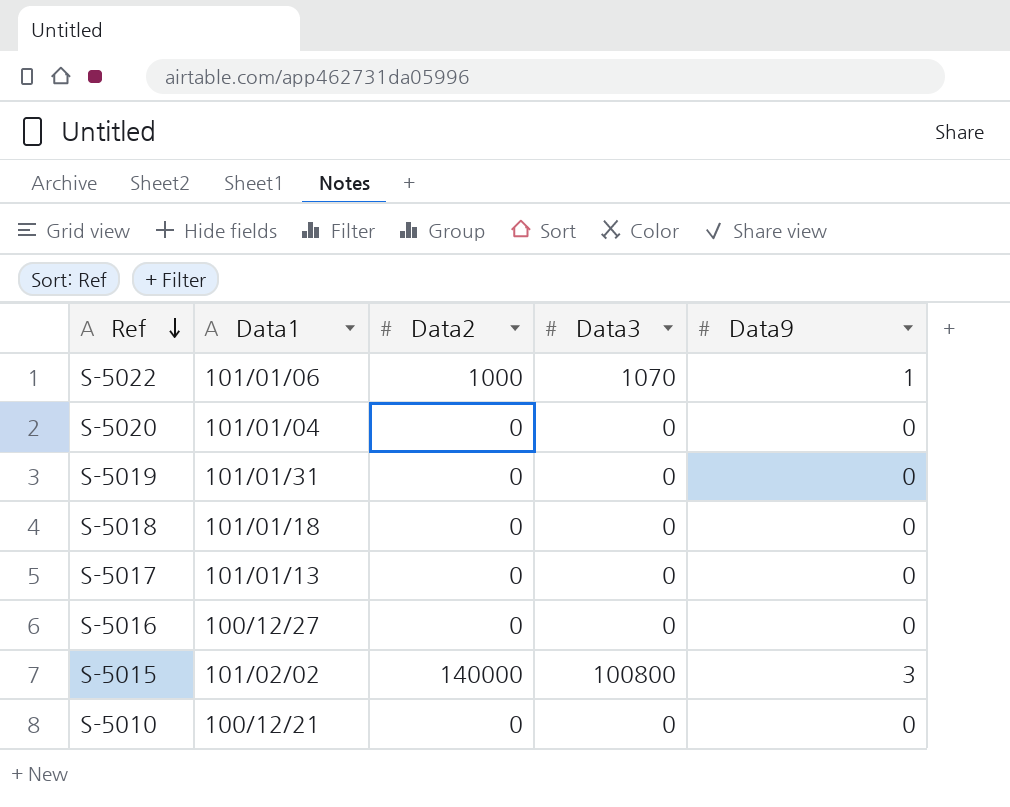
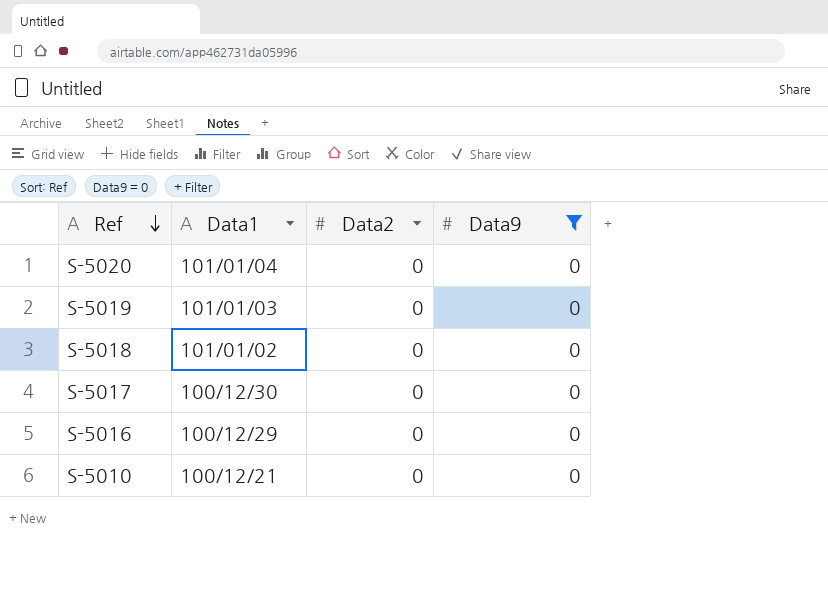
filter: none -> Data9 = 0
column Data3 | position: 4 -> none
S-5019 | Data1: 101/01/31 -> 101/01/03
S-5018 | Data1: 101/01/18 -> 101/01/02
S-5017 | Data1: 101/01/13 -> 100/12/30
S-5016 | Data1: 100/12/27 -> 100/12/29

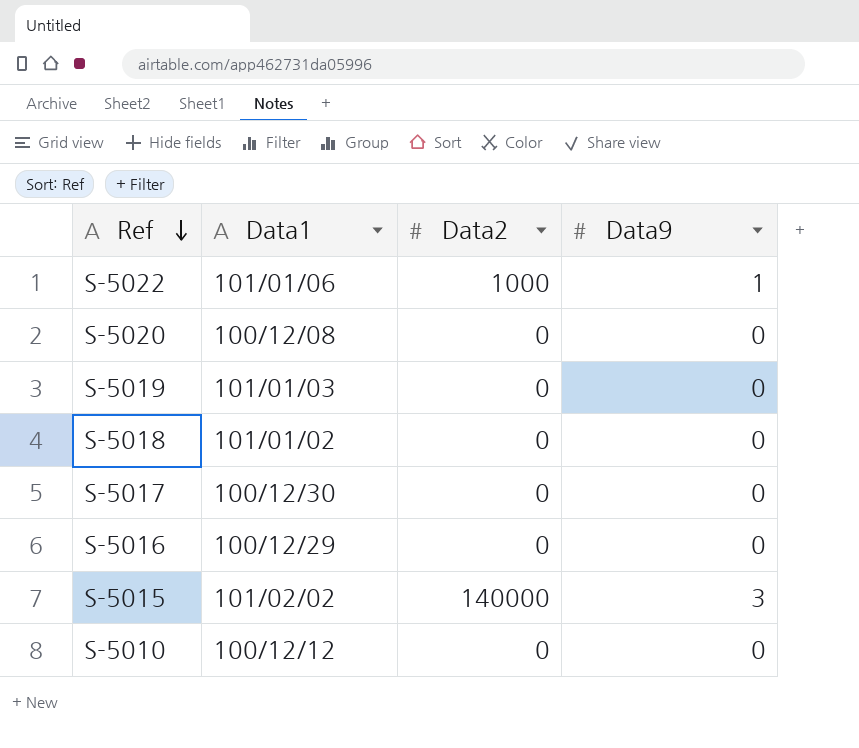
filter: Data9 = 0 -> none
S-5020 | Data1: 101/01/04 -> 100/12/08
S-5010 | Data1: 100/12/21 -> 100/12/12

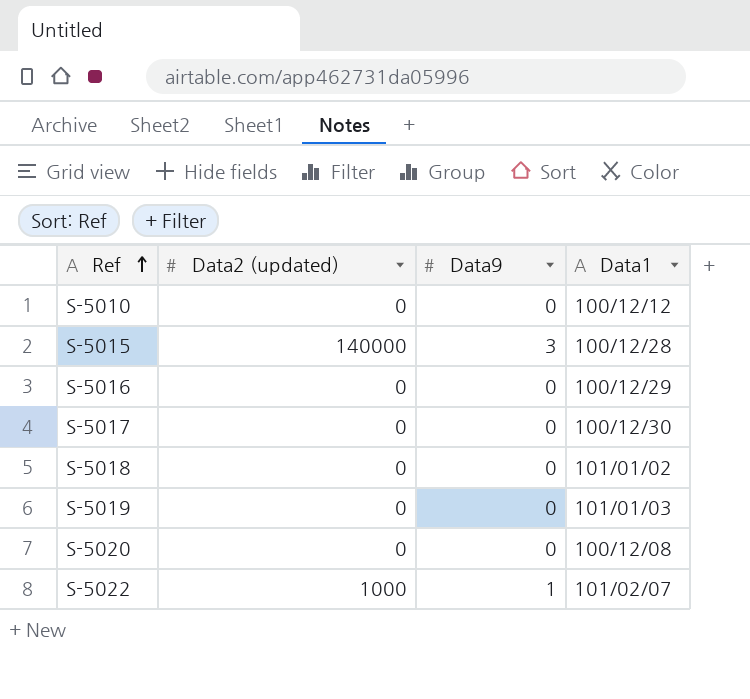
row order: Ref descending -> Ref ascending
column name: Data2 -> Data2 (updated)
column Data1 | position: 2 -> 4
S-5015 | Data1: 101/02/02 -> 100/12/28
S-5022 | Data1: 101/01/06 -> 101/02/07

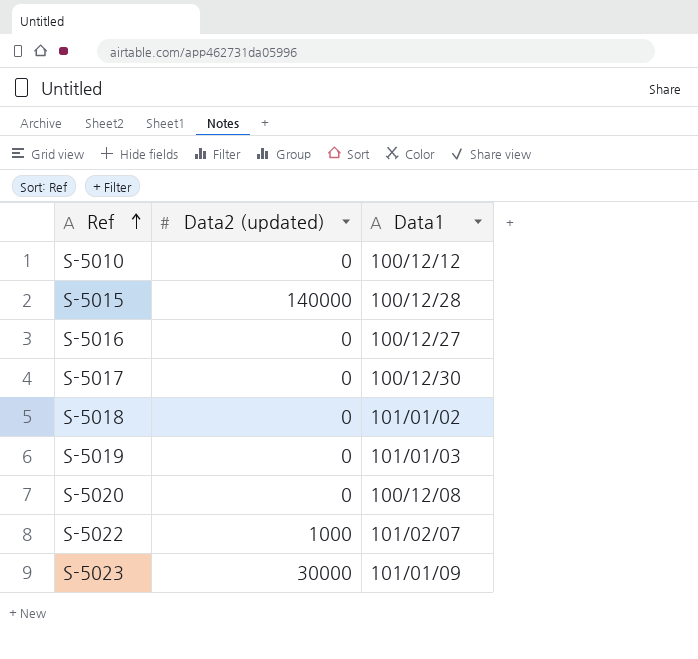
column Data9 | position: 3 -> none
S-5016 | Data1: 100/12/29 -> 100/12/27
row S-5023: none -> 30000 | 101/01/09

